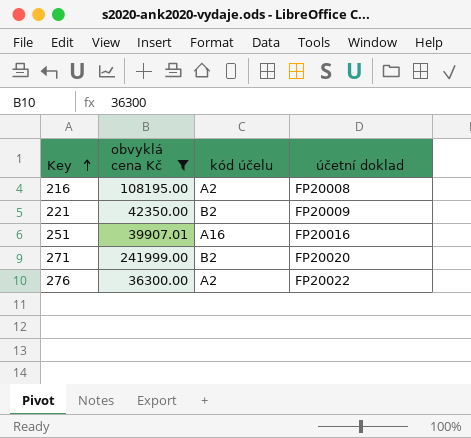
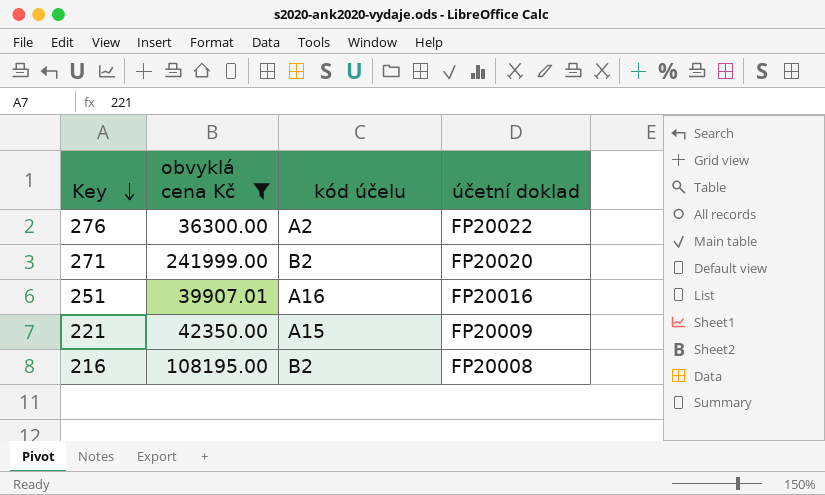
row order: Key ascending -> Key descending
221 | kód účelu: B2 -> A15
216 | kód účelu: A2 -> B2

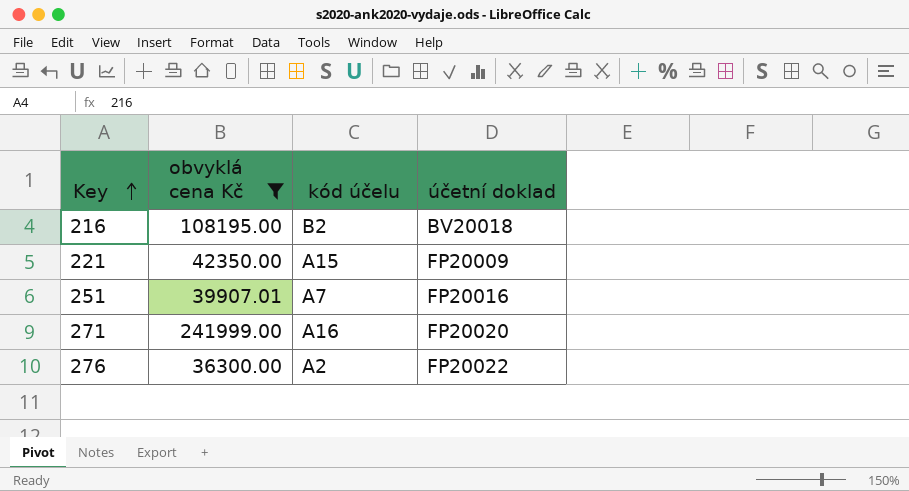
row order: Key descending -> Key ascending
216 | účetní doklad: FP20008 -> BV20018
251 | kód účelu: A16 -> A7
271 | kód účelu: B2 -> A16

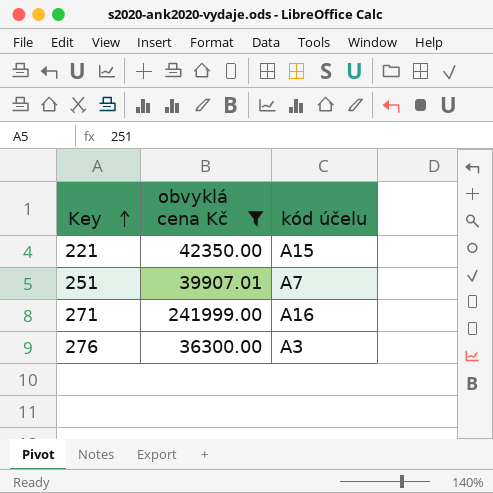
column účetní doklad | position: 4 -> none
row 216: 108195.00 | B2 | BV20018 -> none
276 | kód účelu: A2 -> A3

